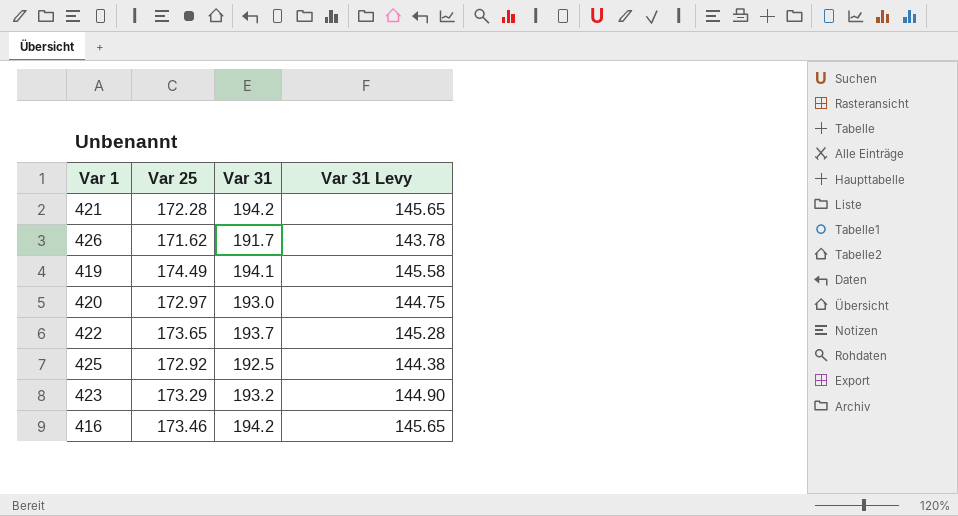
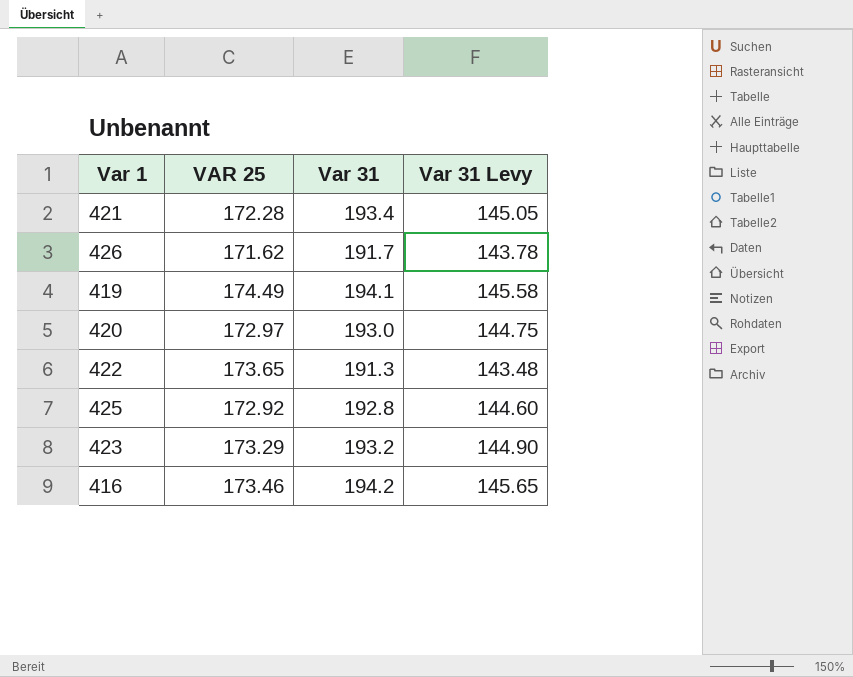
column name: Var 25 -> VAR 25
421 | Var 31: 194.2 -> 193.4
421 | Var 31 Levy: 145.65 -> 145.05
422 | Var 31: 193.7 -> 191.3
422 | Var 31 Levy: 145.28 -> 143.48
425 | Var 31: 192.5 -> 192.8
425 | Var 31 Levy: 144.38 -> 144.60

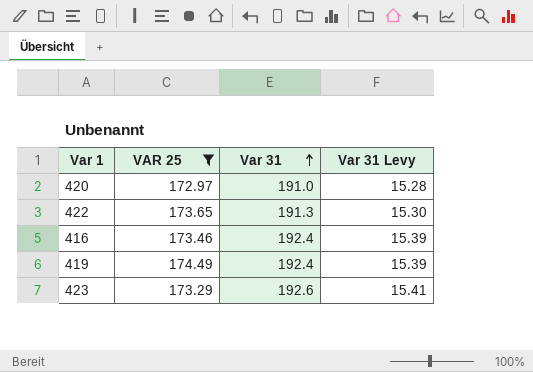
filter: none -> VAR 25 >= 172.97
row order: none -> Var 31 ascending
column Var 31 Levy | formula: [Var 31] * 0.75 -> [Var 31] * 0.08
420 | Var 31: 193.0 -> 191.0
416 | Var 31: 194.2 -> 192.4
419 | Var 31: 194.1 -> 192.4
423 | Var 31: 193.2 -> 192.6

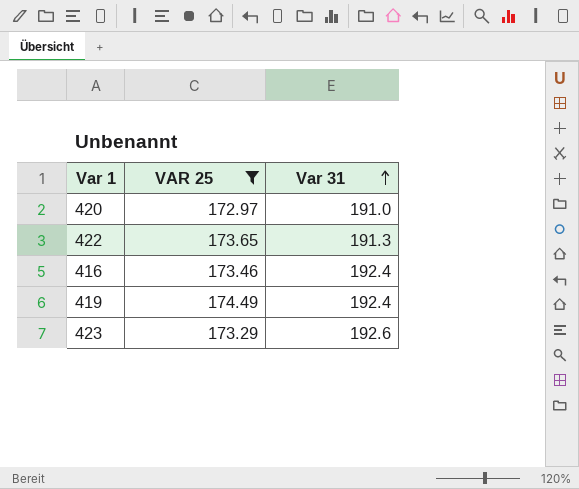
column Var 31 Levy | formula: [Var 31] * 0.08 -> none

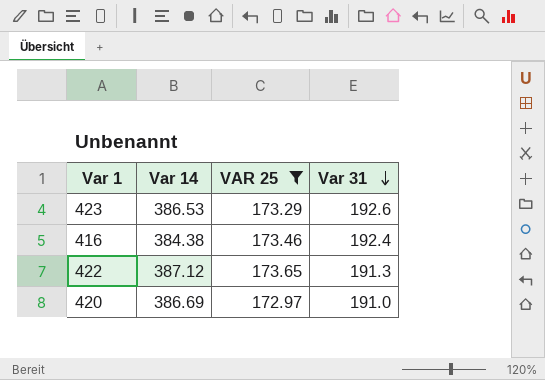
row order: Var 31 ascending -> Var 31 descending
column Var 14 | position: none -> 2
row 419: 174.49 | 192.4 -> none

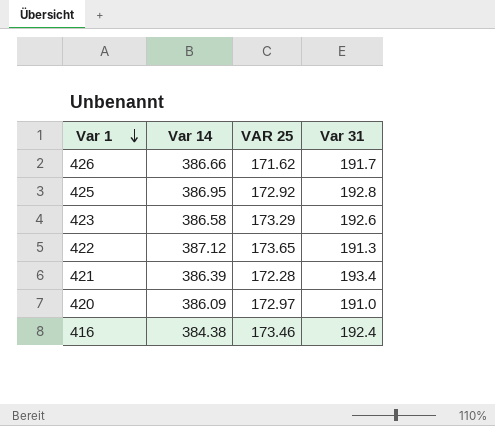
filter: VAR 25 >= 172.97 -> none
row order: Var 31 descending -> Var 1 descending
423 | Var 14: 386.53 -> 386.58
420 | Var 14: 386.69 -> 386.09

